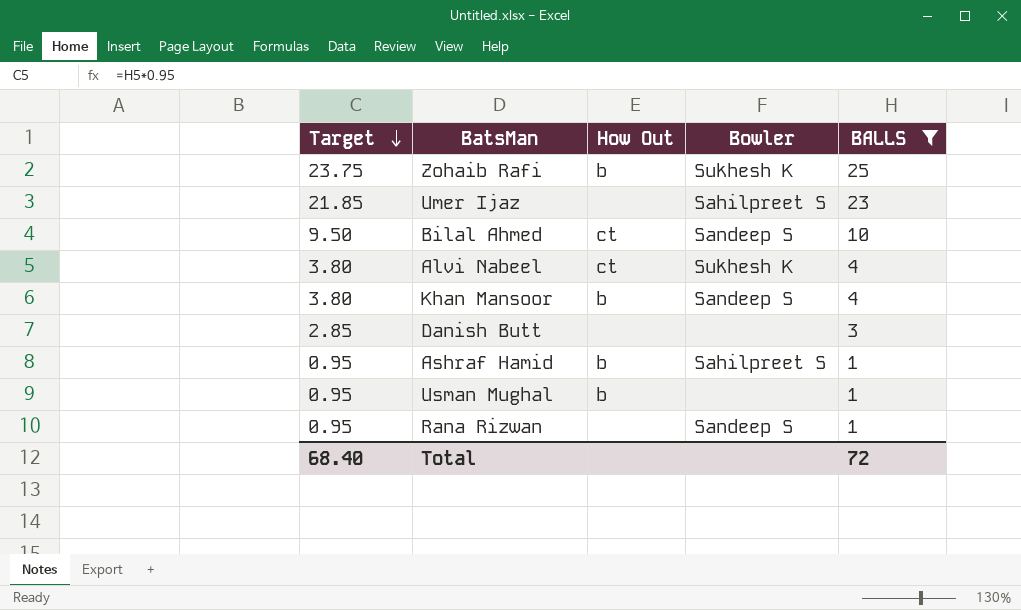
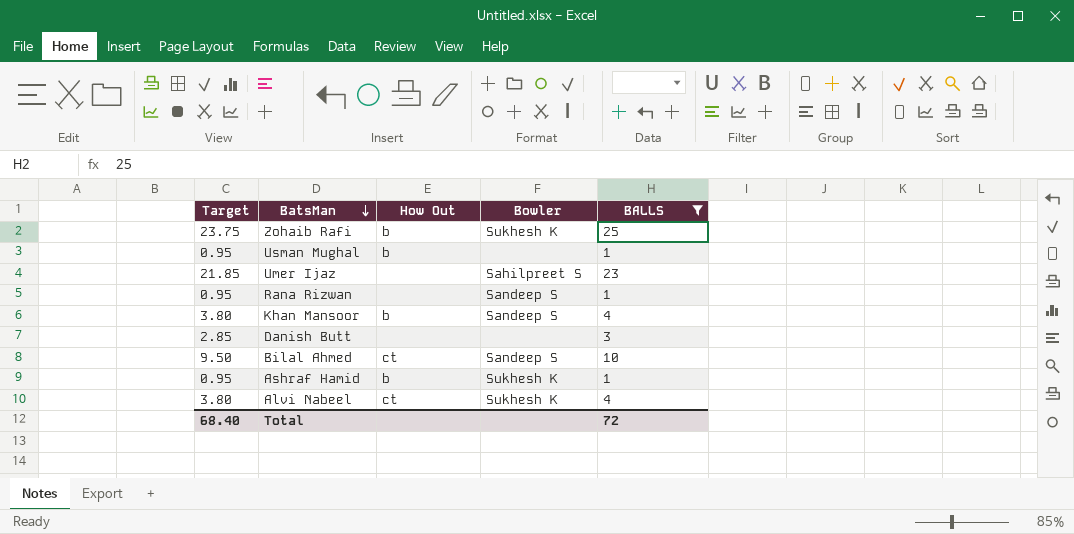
row order: Target descending -> BatsMan descending
Ashraf Hamid | Bowler: Sahilpreet S -> Sukhesh K

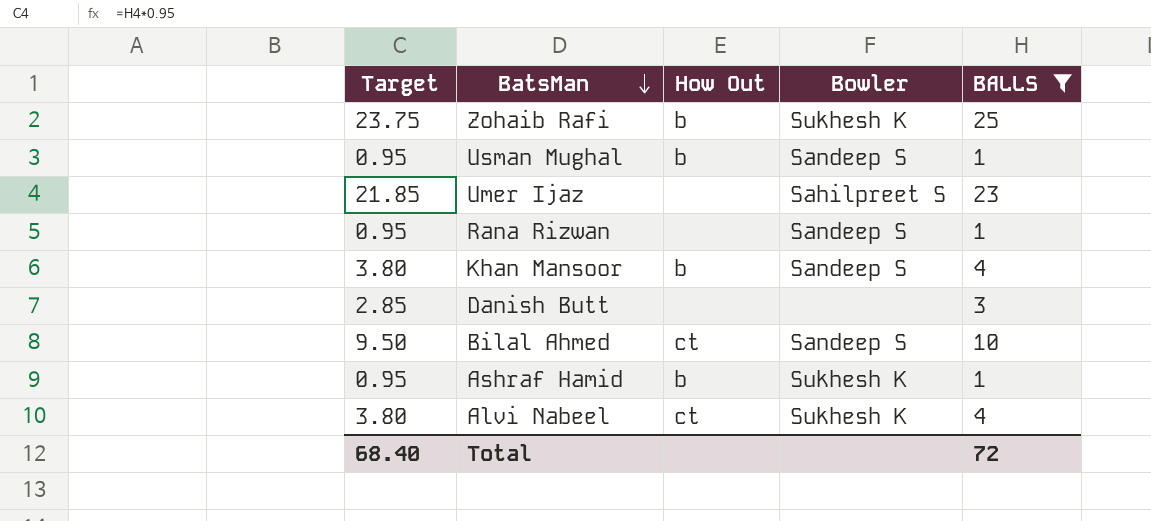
Usman Mughal | Bowler: none -> Sandeep S

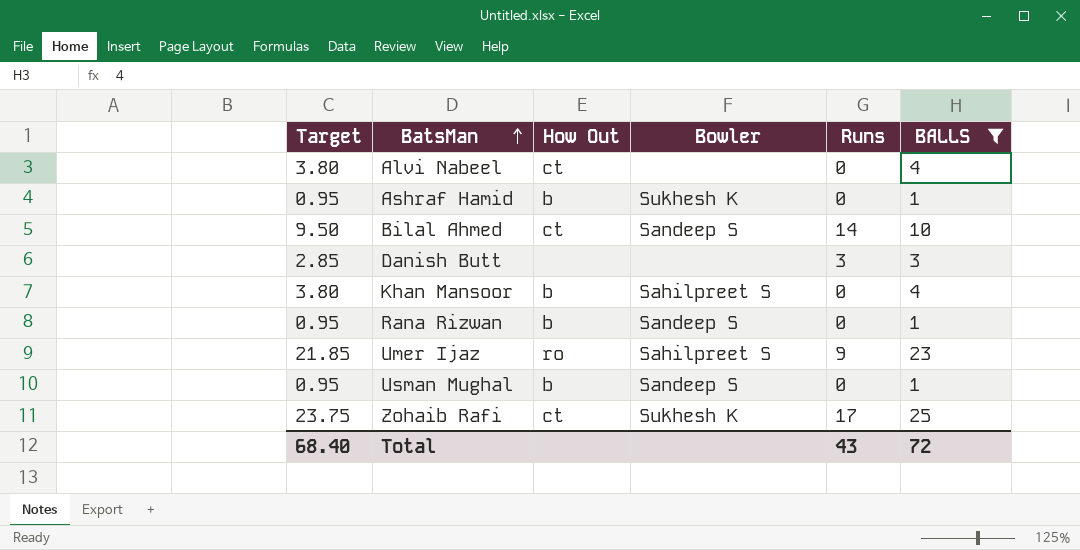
row order: BatsMan descending -> BatsMan ascending
column Runs | position: none -> 5
Alvi Nabeel | Bowler: Sukhesh K -> none
Khan Mansoor | Bowler: Sandeep S -> Sahilpreet S
Rana Rizwan | How Out: none -> b
Umer Ijaz | How Out: none -> ro
Zohaib Rafi | How Out: b -> ct

